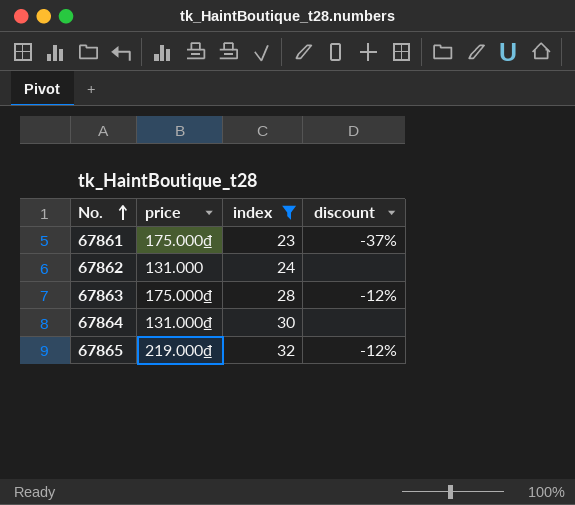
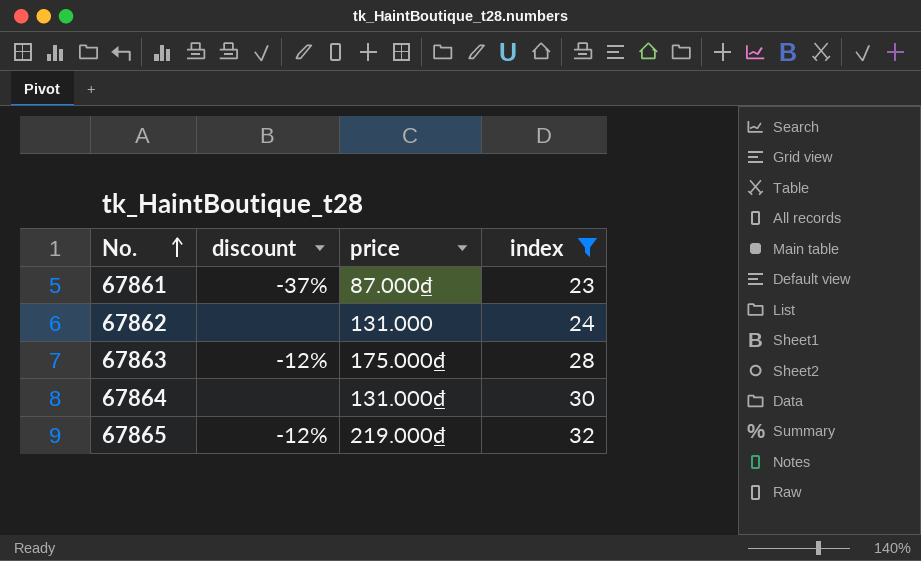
column discount | position: 4 -> 2
67861 | price: 175.000₫ -> 87.000₫

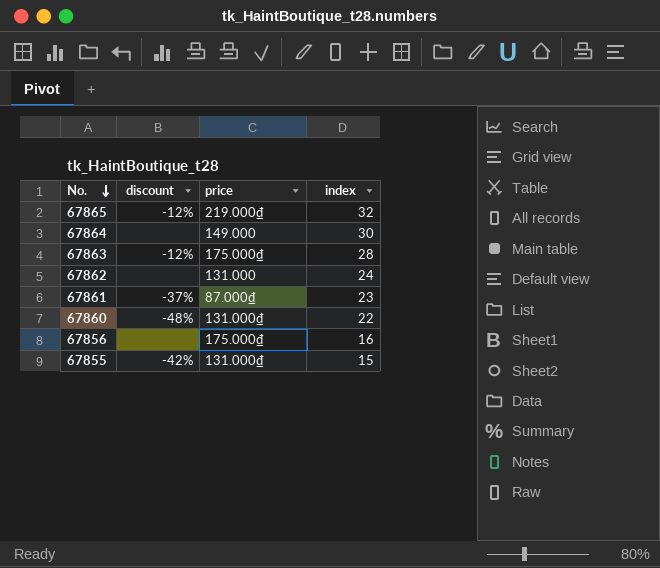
filter: index >= 23 -> none
row order: No. ascending -> No. descending
67864 | price: 131.000₫ -> 149.000

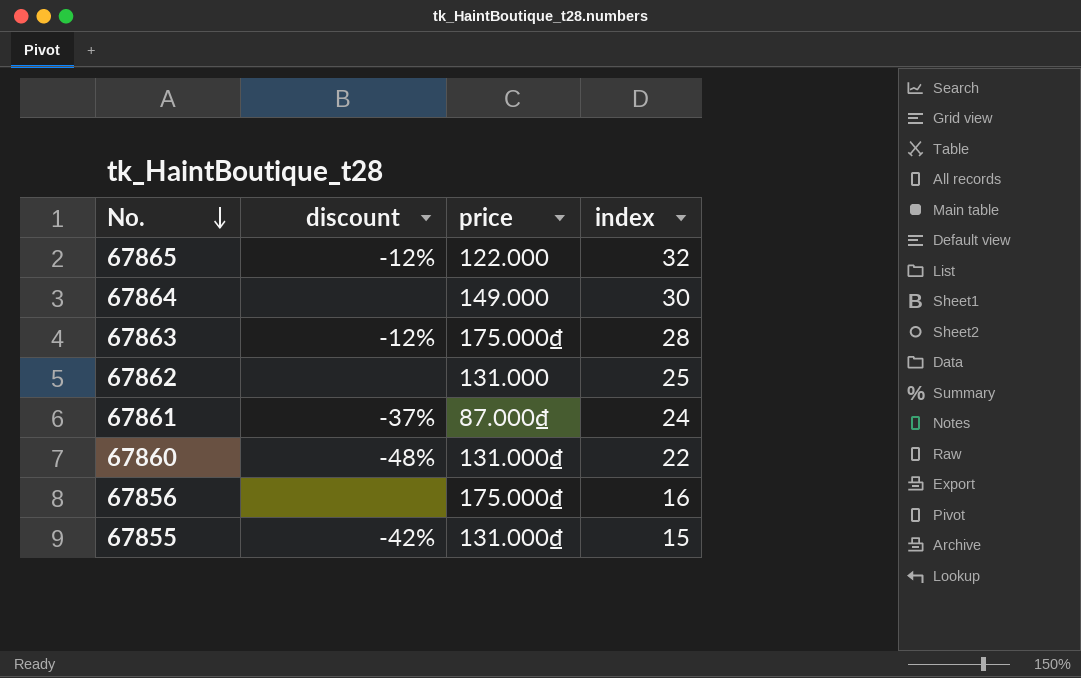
67865 | price: 219.000₫ -> 122.000
67862 | index: 24 -> 25
67861 | index: 23 -> 24

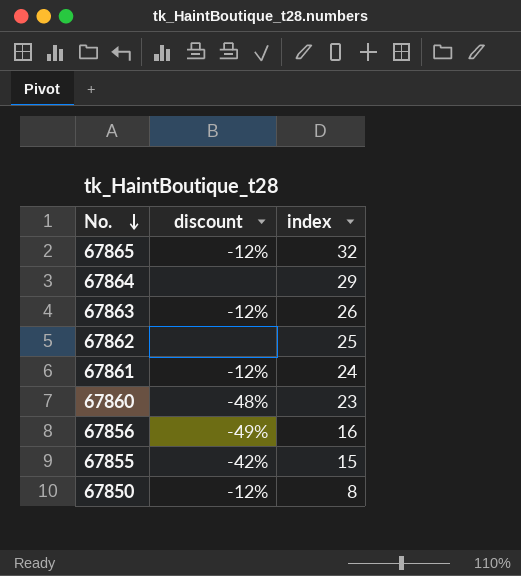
column price | position: 3 -> none
67864 | index: 30 -> 29
67863 | index: 28 -> 26
67861 | discount: -37% -> -12%
67860 | index: 22 -> 23
67856 | discount: none -> -49%
row 67850: none -> -12% | 8

